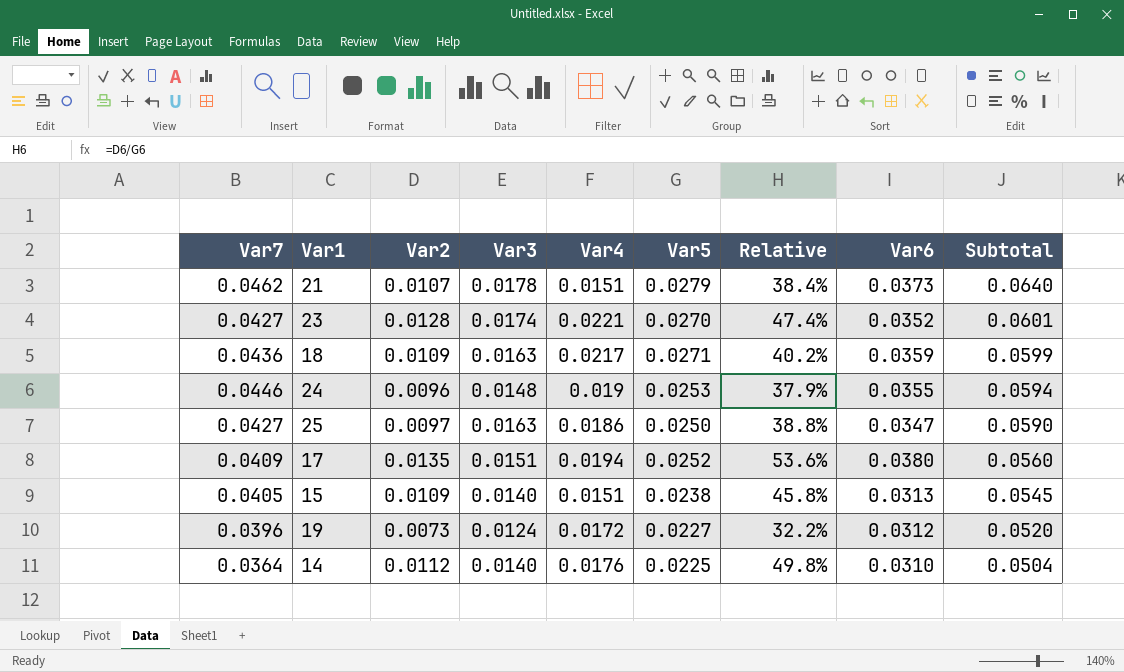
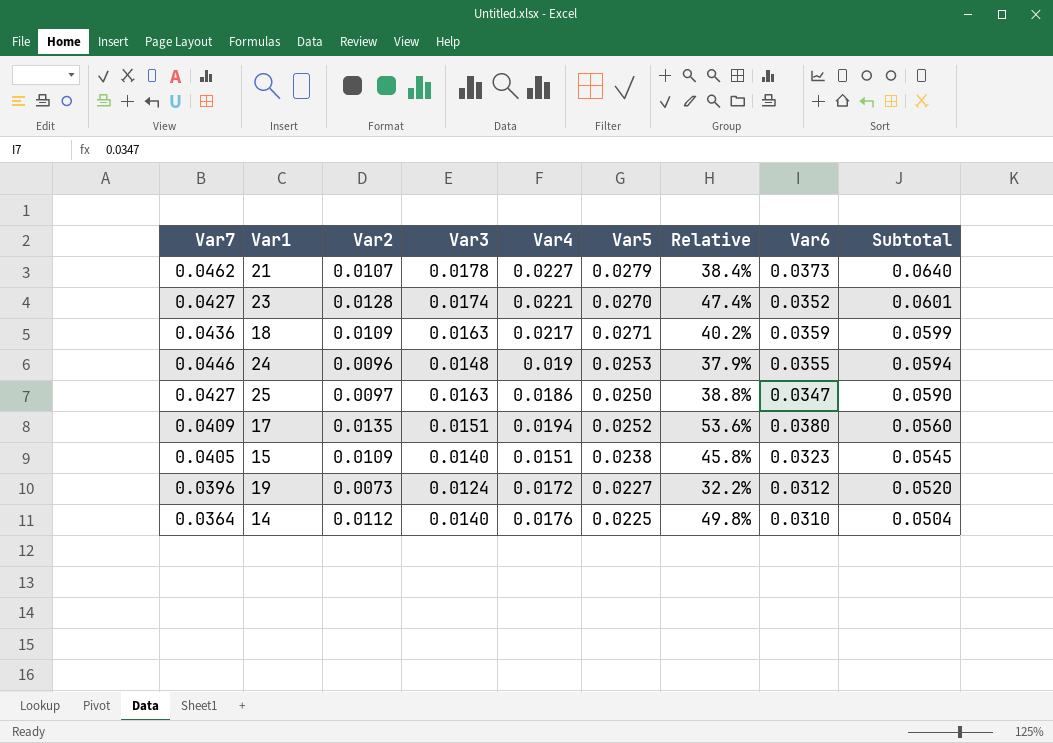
21 | Var4: 0.0151 -> 0.0227
15 | Var6: 0.0313 -> 0.0323

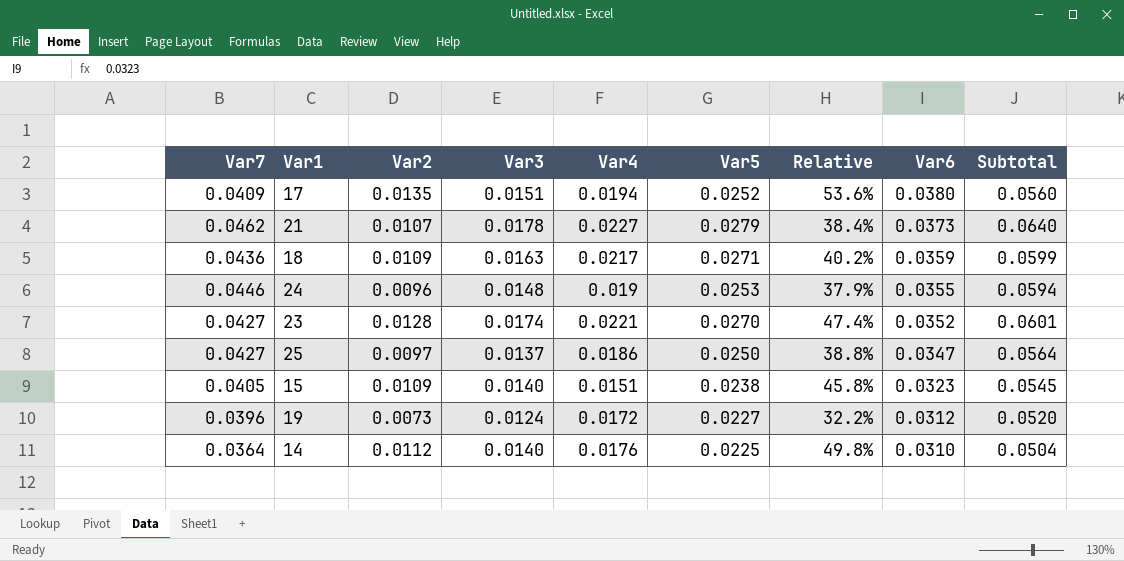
row order: Subtotal descending -> Var6 descending
25 | Var3: 0.0163 -> 0.0137
25 | Subtotal: 0.0590 -> 0.0564

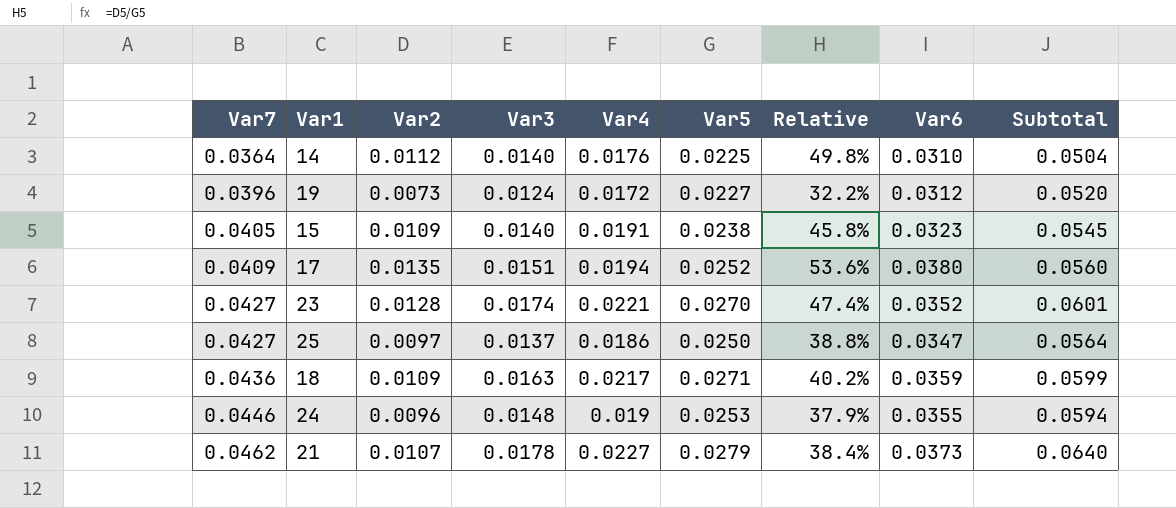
row order: Var6 descending -> Var7 ascending
15 | Var4: 0.0151 -> 0.0191

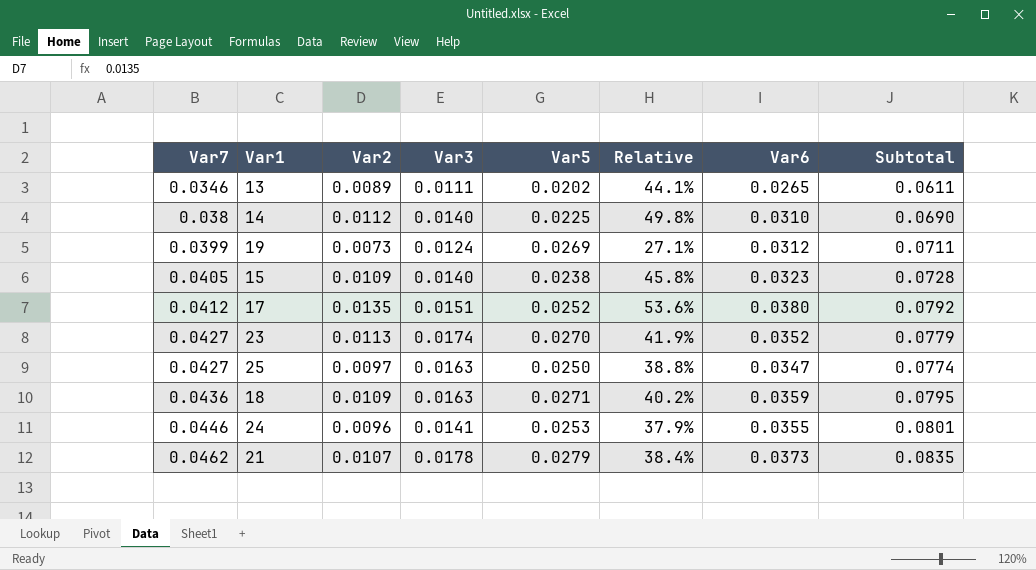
column Var4 | position: 5 -> none
column Subtotal | formula: [Var7] + [Var3] -> [Var7] + [Var6]
row 13: none -> 0.0346 | 0.0089 | 0.0111 | 0.0202 | 44.1% | 0.0265 | 0.0611
14 | Var7: 0.0364 -> 0.038
19 | Var7: 0.0396 -> 0.0399
19 | Var5: 0.0227 -> 0.0269
19 | Relative: 32.2% -> 27.1%
17 | Var7: 0.0409 -> 0.0412
23 | Var2: 0.0128 -> 0.0113
23 | Relative: 47.4% -> 41.9%
25 | Var3: 0.0137 -> 0.0163
24 | Var3: 0.0148 -> 0.0141

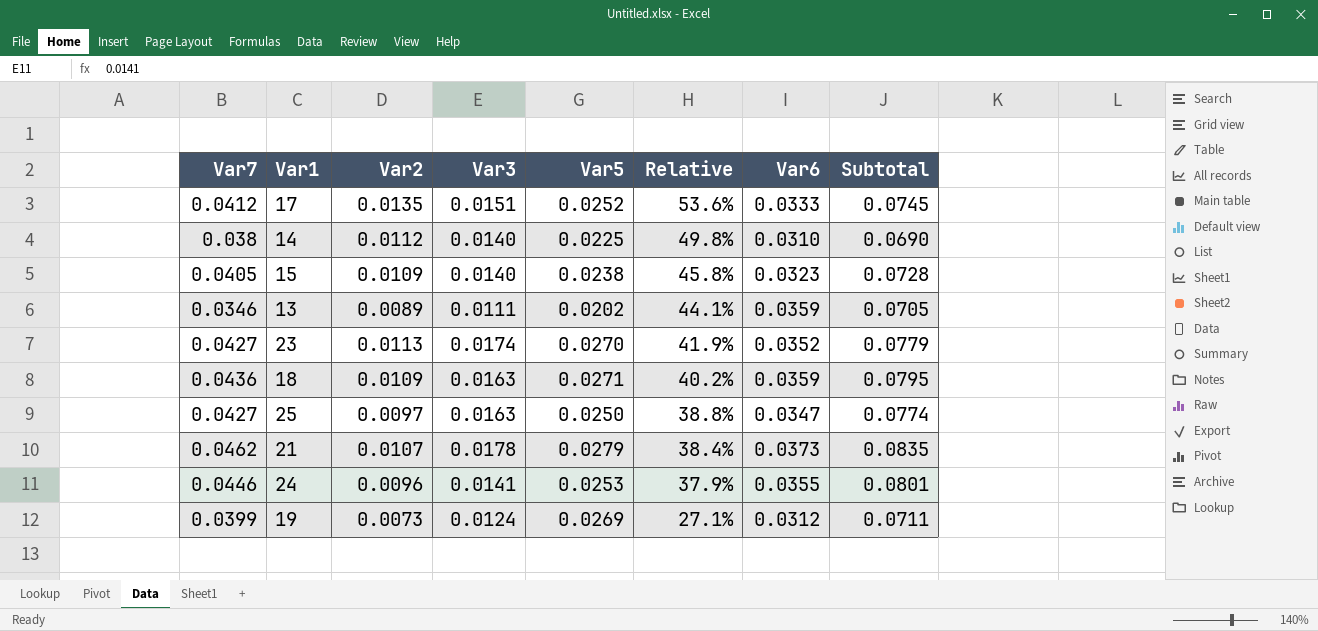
row order: Var7 ascending -> Relative descending
17 | Var6: 0.0380 -> 0.0333
17 | Subtotal: 0.0792 -> 0.0745
13 | Var6: 0.0265 -> 0.0359
13 | Subtotal: 0.0611 -> 0.0705

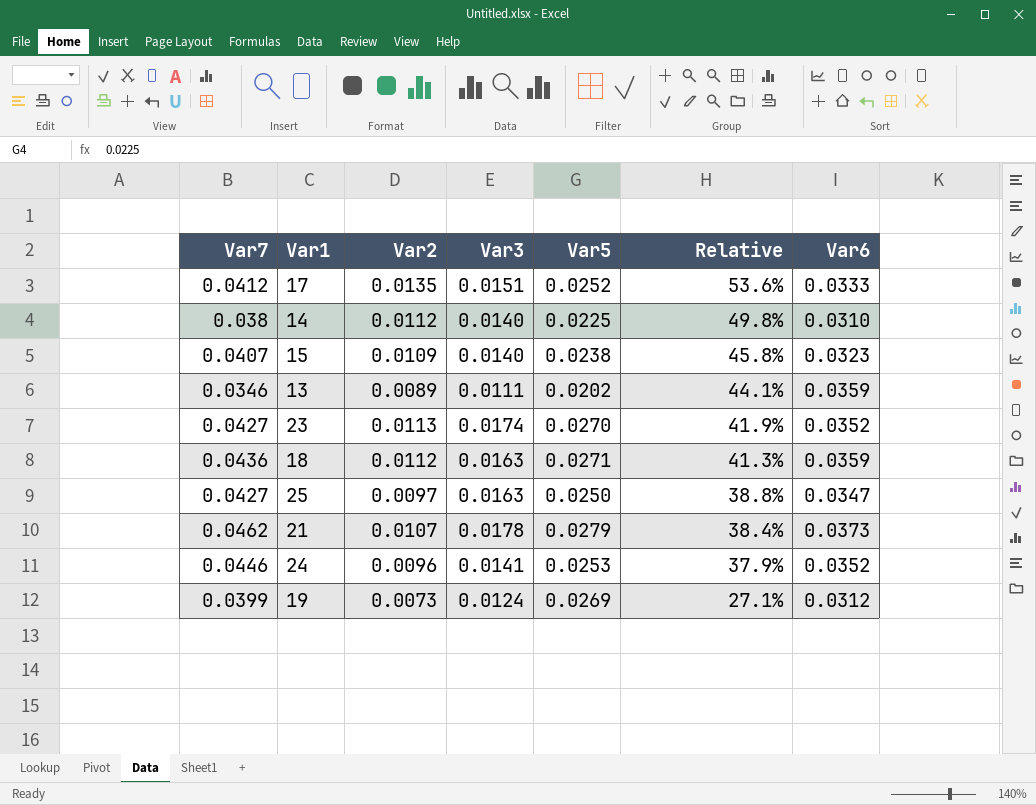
column Subtotal | formula: [Var7] + [Var6] -> none
15 | Var7: 0.0405 -> 0.0407
18 | Var2: 0.0109 -> 0.0112
18 | Relative: 40.2% -> 41.3%
24 | Var6: 0.0355 -> 0.0352

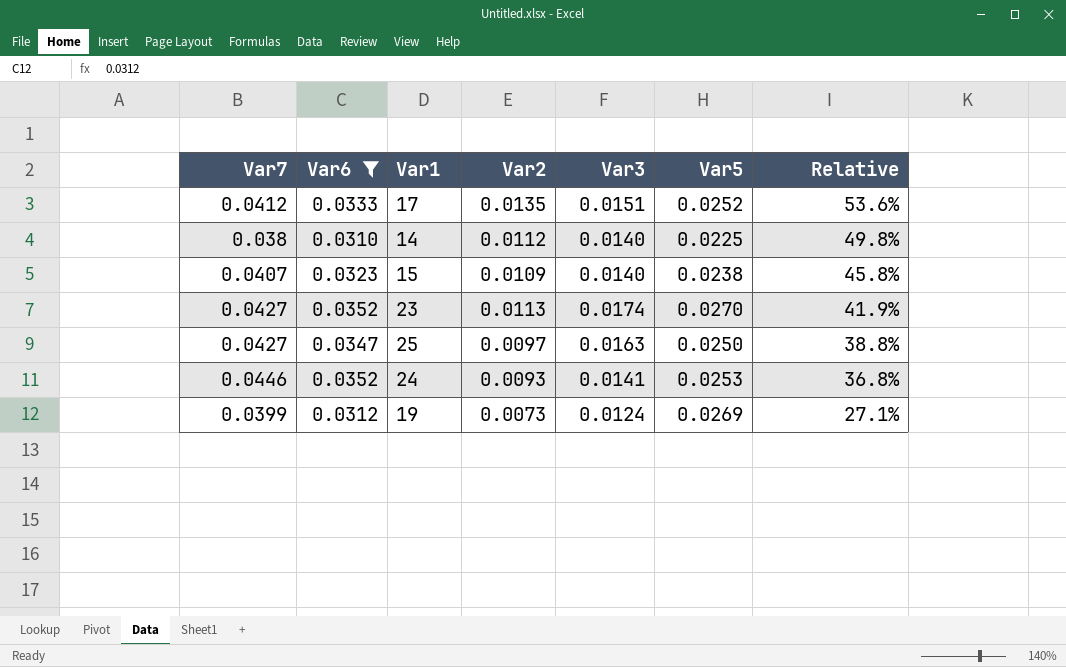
filter: none -> Var6 <= 0.0352
column Var6 | position: 7 -> 2
24 | Var2: 0.0096 -> 0.0093
24 | Relative: 37.9% -> 36.8%

